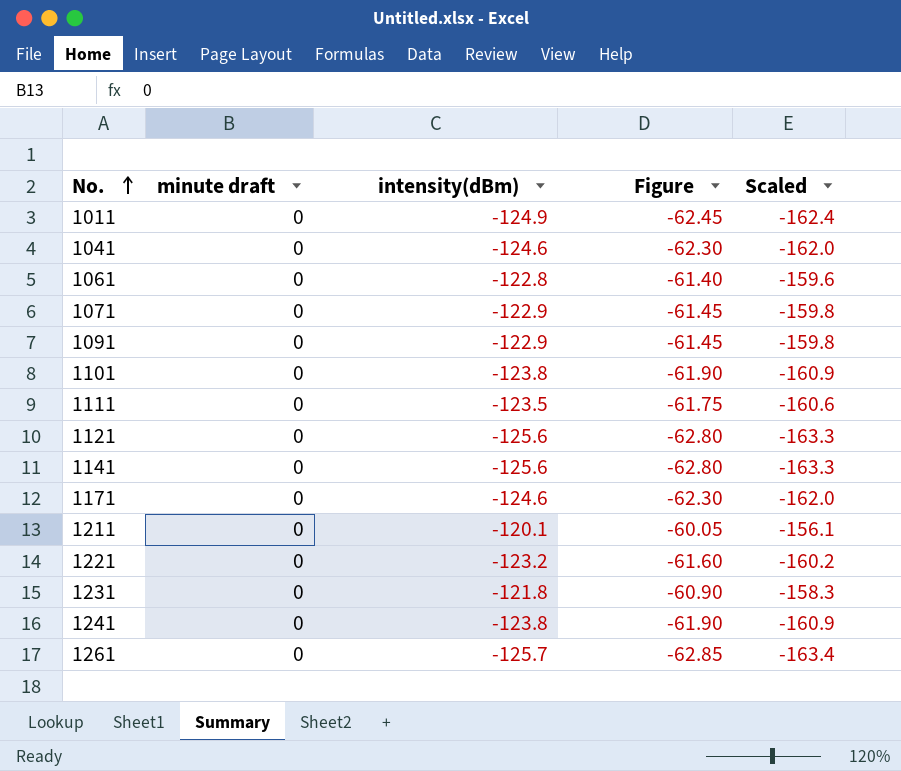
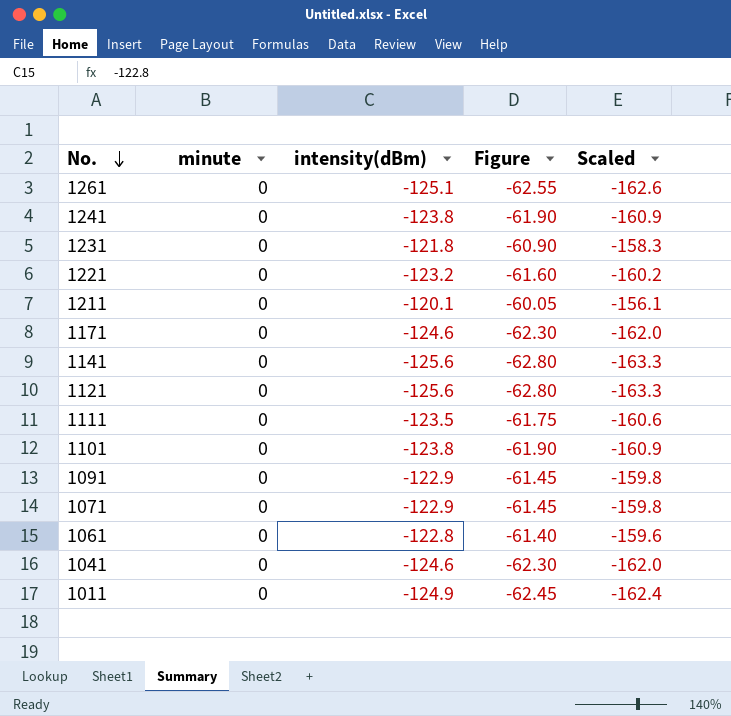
row order: No. ascending -> No. descending
column name: minute draft -> minute
1261 | intensity(dBm): -125.7 -> -125.1
1261 | Figure: -62.85 -> -62.55
1261 | Scaled: -163.4 -> -162.6

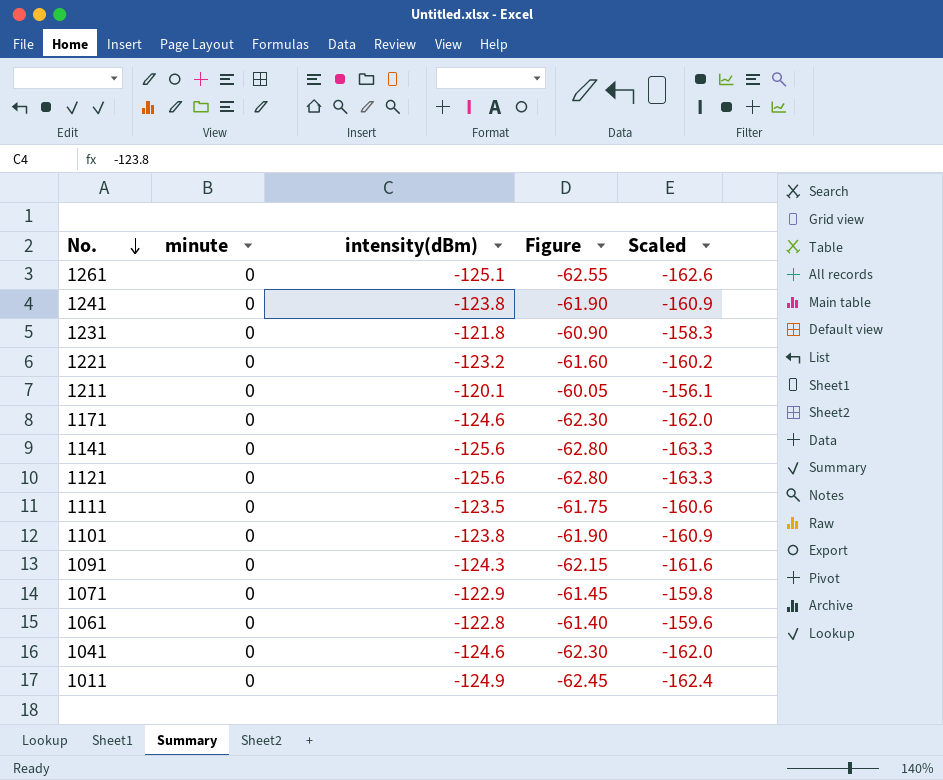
1091 | intensity(dBm): -122.9 -> -124.3
1091 | Figure: -61.45 -> -62.15
1091 | Scaled: -159.8 -> -161.6

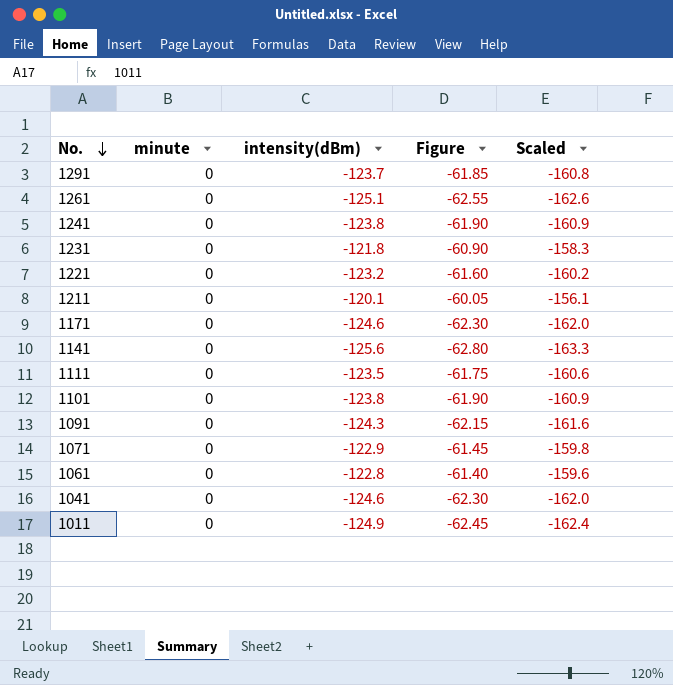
row 1121: 0 | -125.6 | -62.80 | -163.3 -> none
row 1291: none -> 0 | -123.7 | -61.85 | -160.8

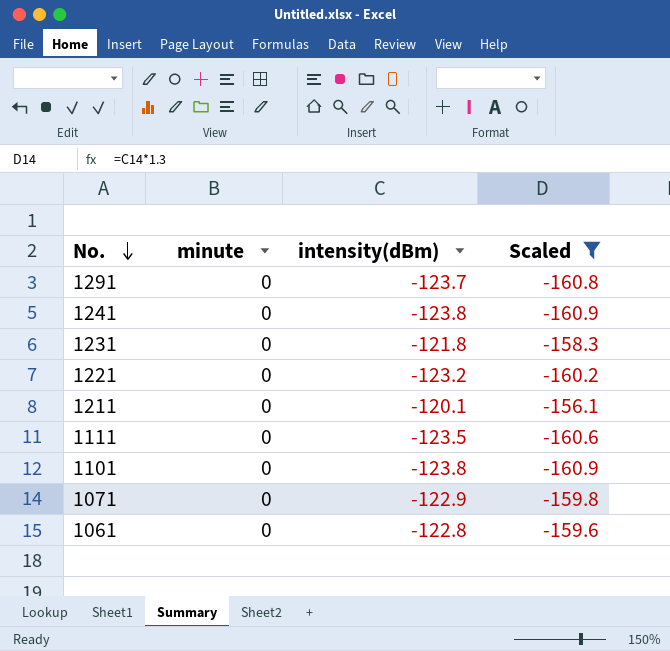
filter: none -> Scaled >= -160.9
column Figure | formula: [intensity(dBm)] * 0.5 -> none

